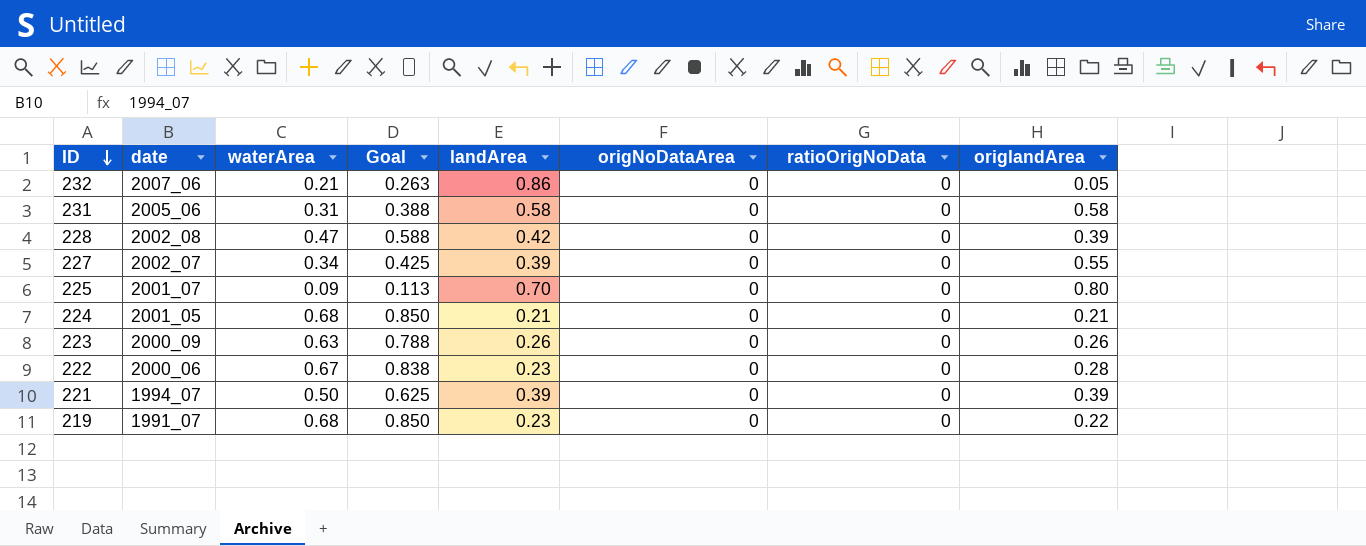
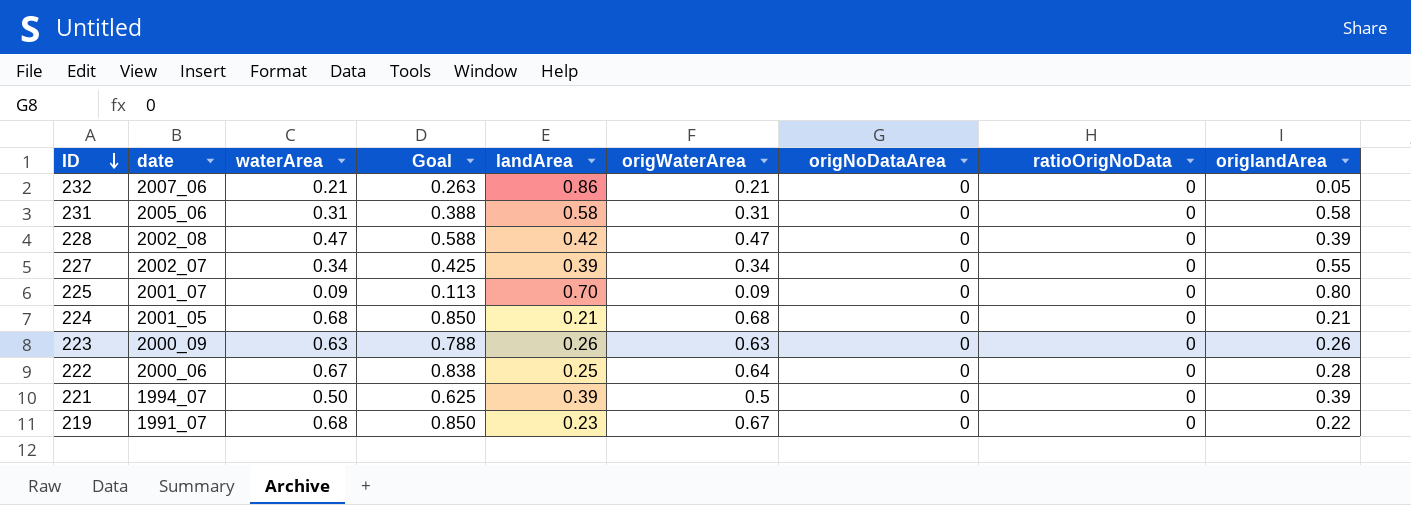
column origWaterArea | position: none -> 6
222 | landArea: 0.23 -> 0.25

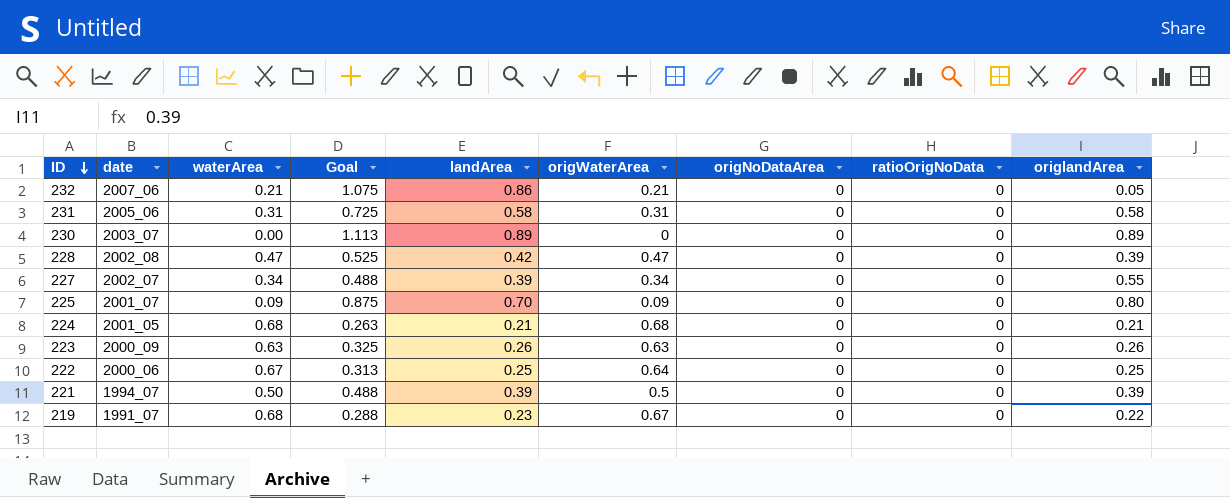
column Goal | formula: [waterArea] * 1.25 -> [landArea] * 1.25
row 230: none -> 2003_07 | 0.00 | 1.113 | 0.89 | 0 | 0 | 0 | 0.89
222 | origlandArea: 0.28 -> 0.25

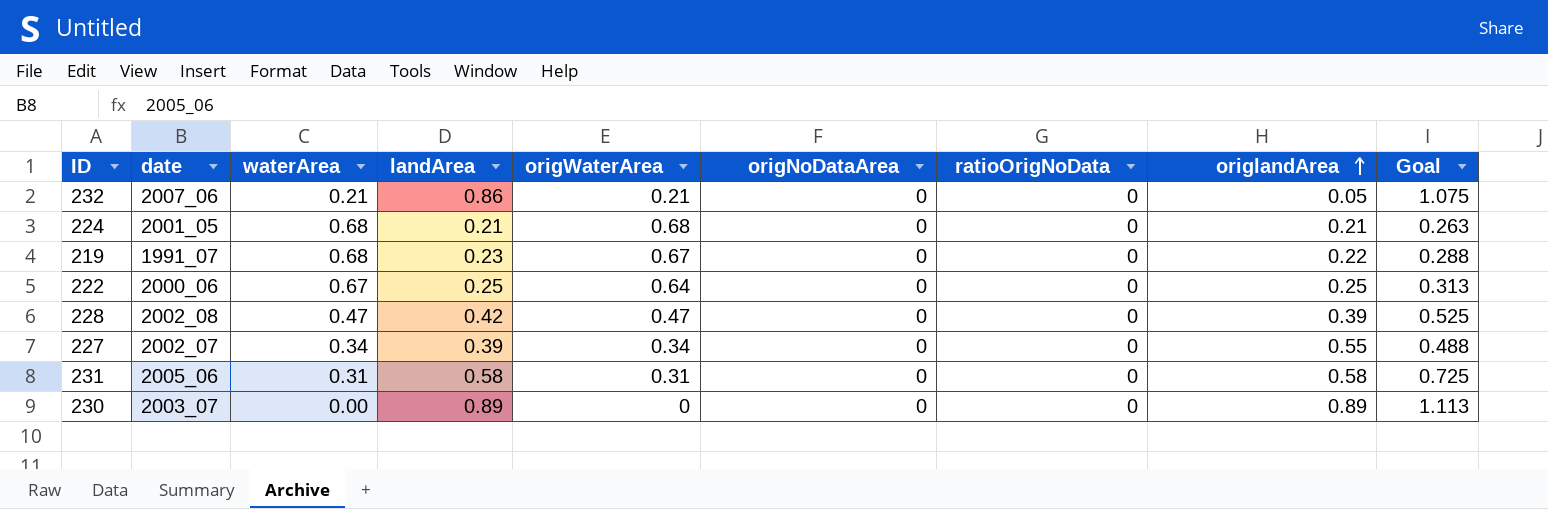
row order: ID descending -> origlandArea ascending
column Goal | position: 4 -> 9
row 225: 2001_07 | 0.09 | 0.875 | 0.70 | 0.09 | 0 | 0 | 0.80 -> none
row 223: 2000_09 | 0.63 | 0.325 | 0.26 | 0.63 | 0 | 0 | 0.26 -> none
row 221: 1994_07 | 0.50 | 0.488 | 0.39 | 0.5 | 0 | 0 | 0.39 -> none

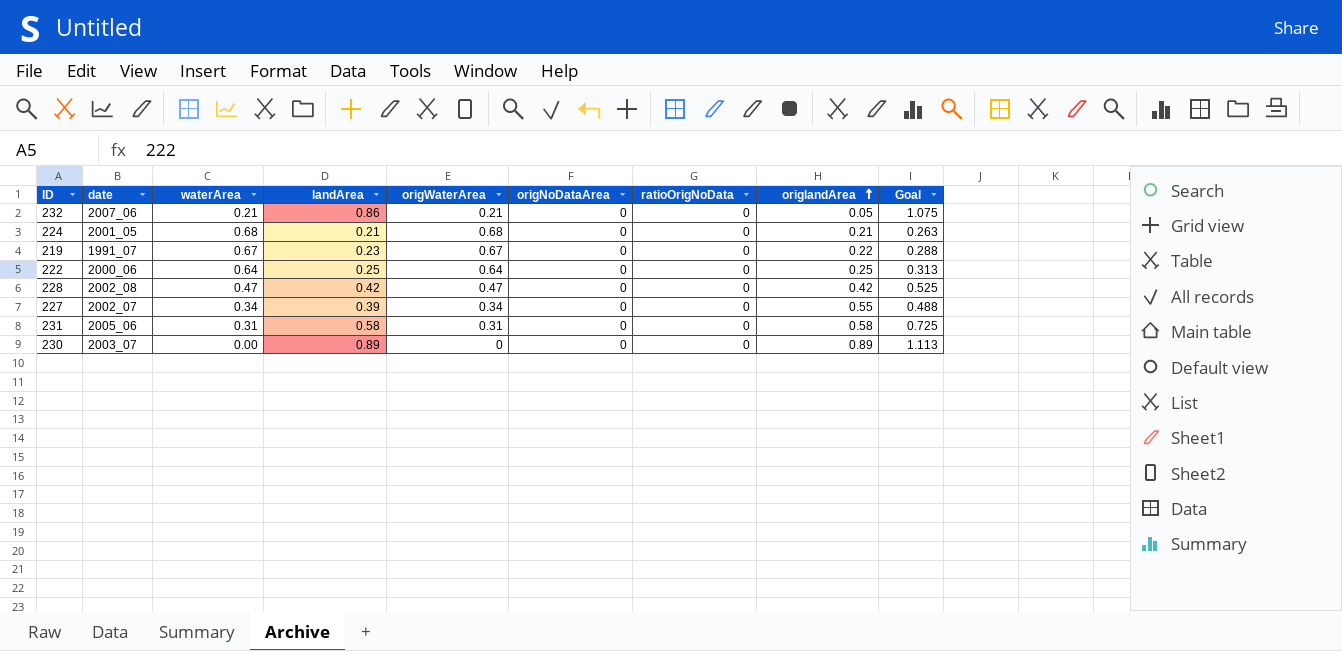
219 | waterArea: 0.68 -> 0.67
222 | waterArea: 0.67 -> 0.64
228 | origlandArea: 0.39 -> 0.42

